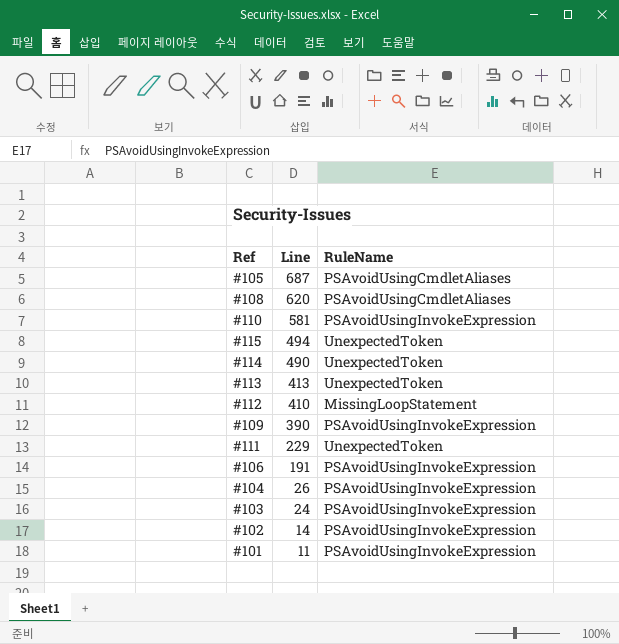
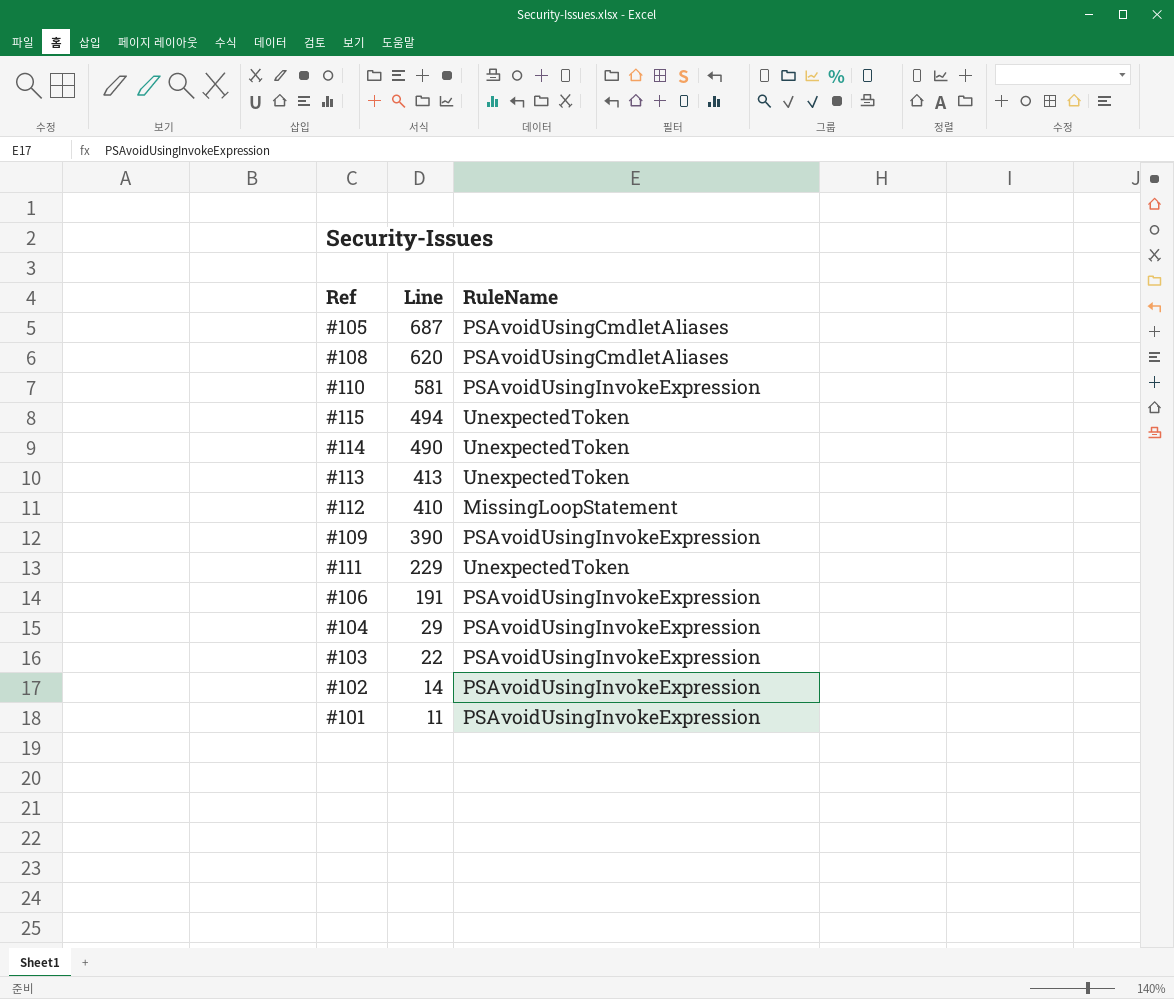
#104 | Line: 26 -> 29
#103 | Line: 24 -> 22

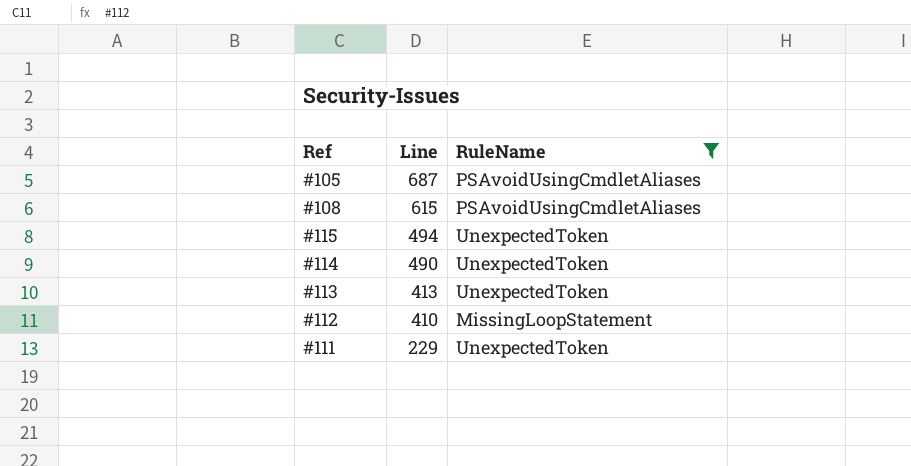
filter: none -> RuleName != PSAvoidUsingInvokeExpression
#108 | Line: 620 -> 615

